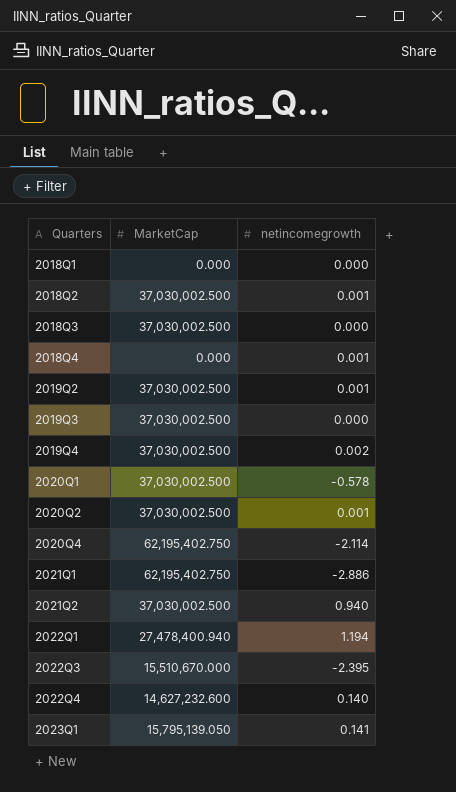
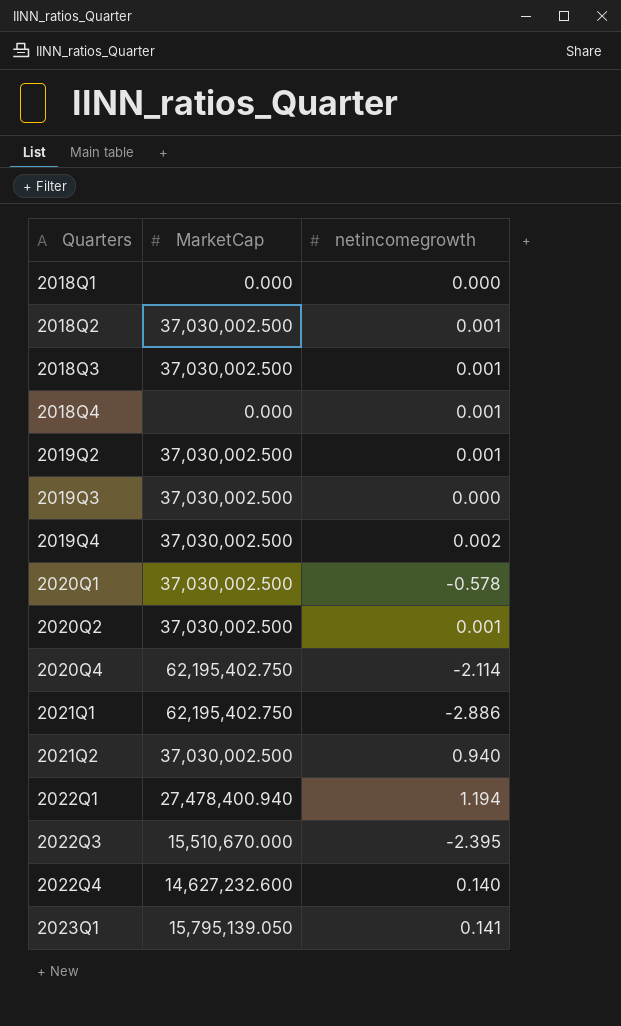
2018Q3 | netincomegrowth: 0.000 -> 0.001

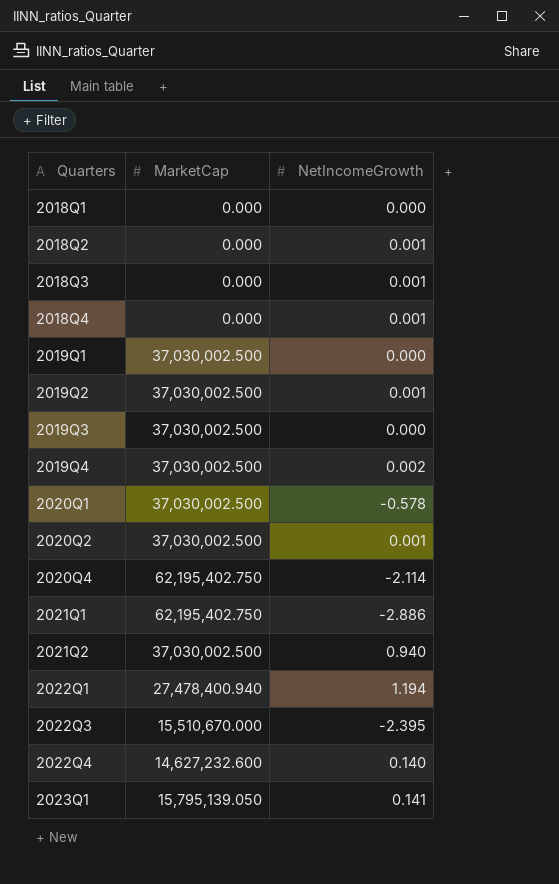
column name: netincomegrowth -> NetIncomeGrowth
2018Q2 | MarketCap: 37,030,002.500 -> 0.000
2018Q3 | MarketCap: 37,030,002.500 -> 0.000
row 2019Q1: none -> 37,030,002.500 | 0.000

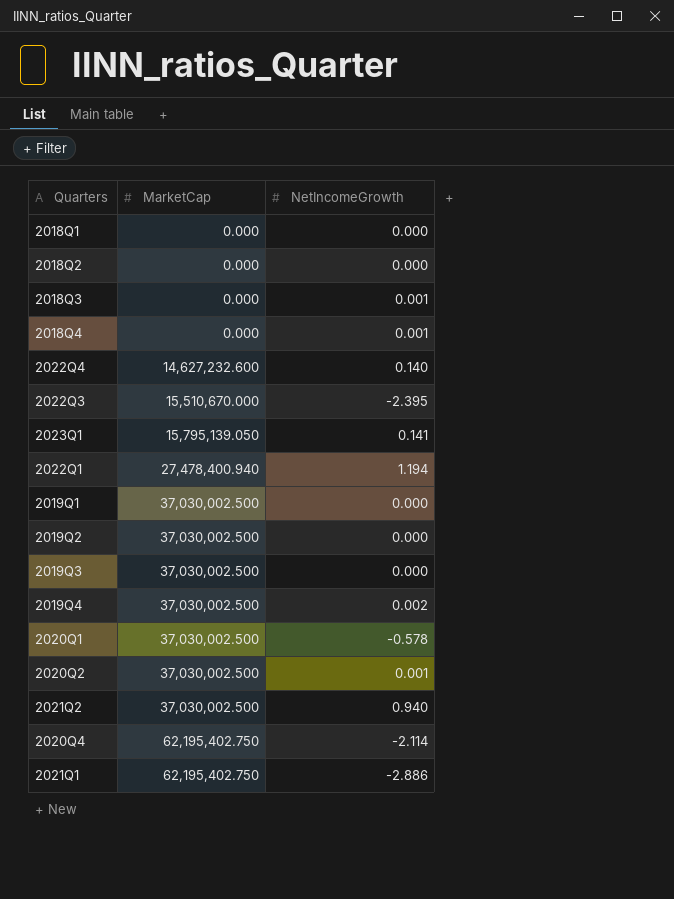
row order: Quarters ascending -> MarketCap ascending
2018Q2 | NetIncomeGrowth: 0.001 -> 0.000
2019Q2 | NetIncomeGrowth: 0.001 -> 0.000

